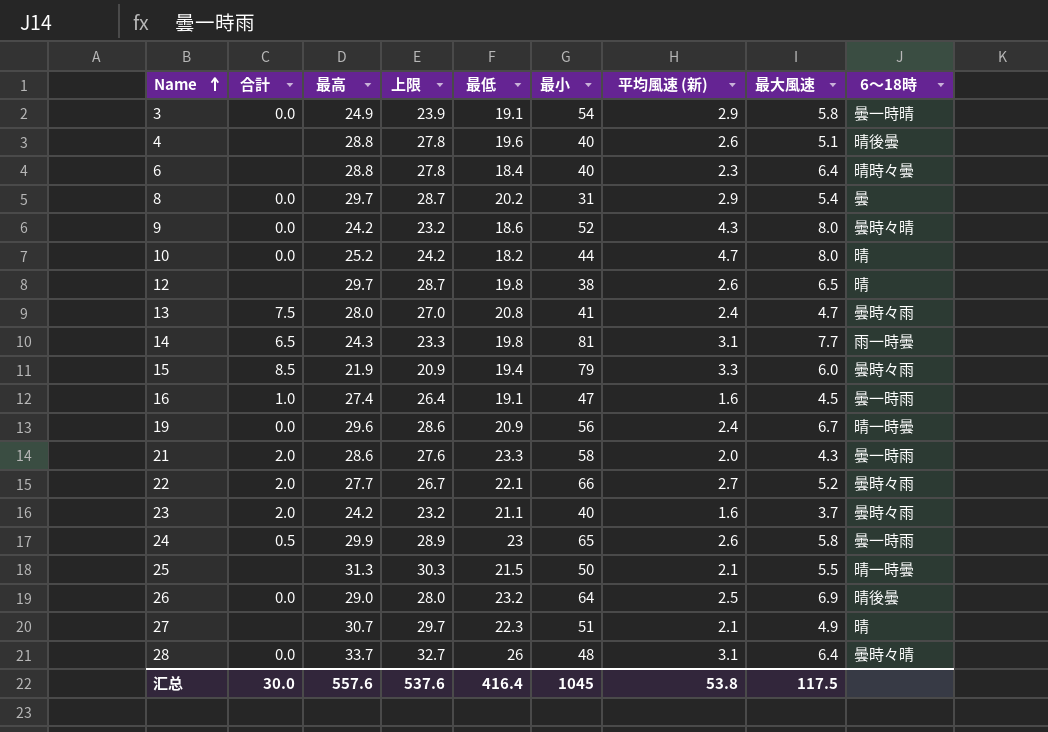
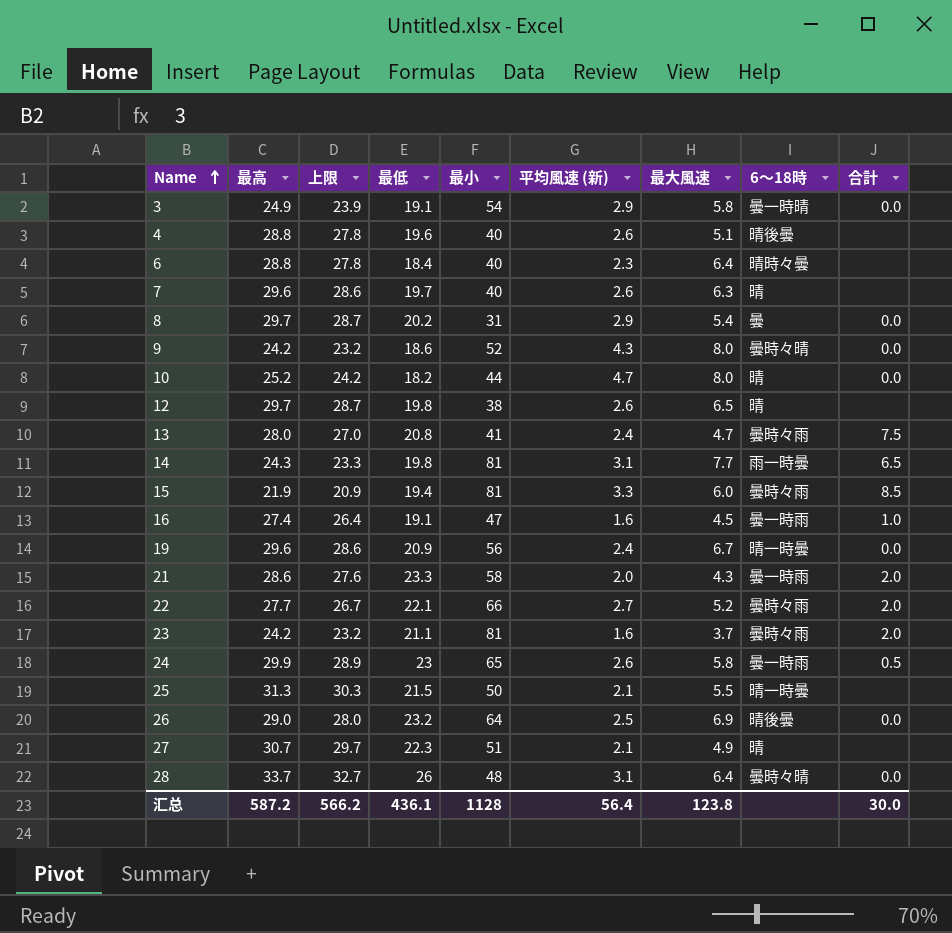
column 合計 | position: 2 -> 9
row 7: none -> 29.6 | 28.6 | 19.7 | 40 | 2.6 | 6.3 | 晴 | none
15 | 最小: 79 -> 81
23 | 最小: 40 -> 81
汇总 | 最高: 557.6 -> 587.2
汇总 | 上限: 537.6 -> 566.2
汇总 | 最低: 416.4 -> 436.1
汇总 | 最小: 1045 -> 1128
汇总 | 平均風速 (新): 53.8 -> 56.4
汇总 | 最大風速: 117.5 -> 123.8

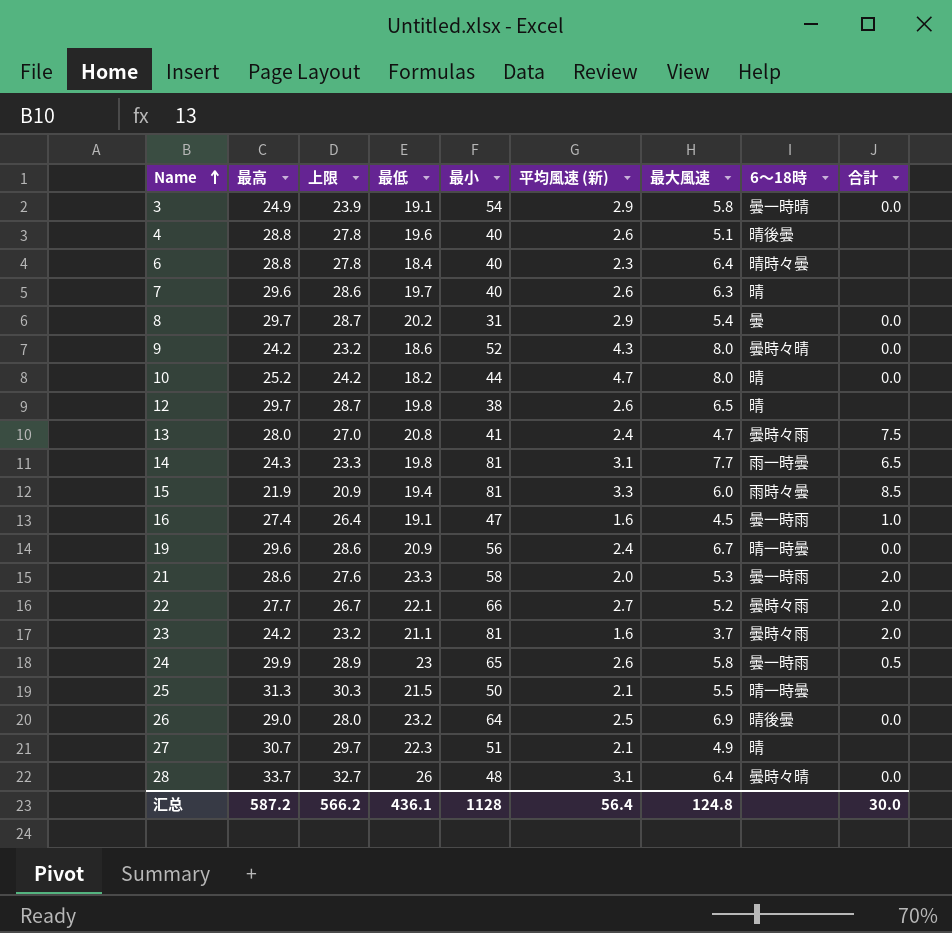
15 | 6〜18時: 曇時々雨 -> 雨時々曇
21 | 最大風速: 4.3 -> 5.3
汇总 | 最大風速: 123.8 -> 124.8

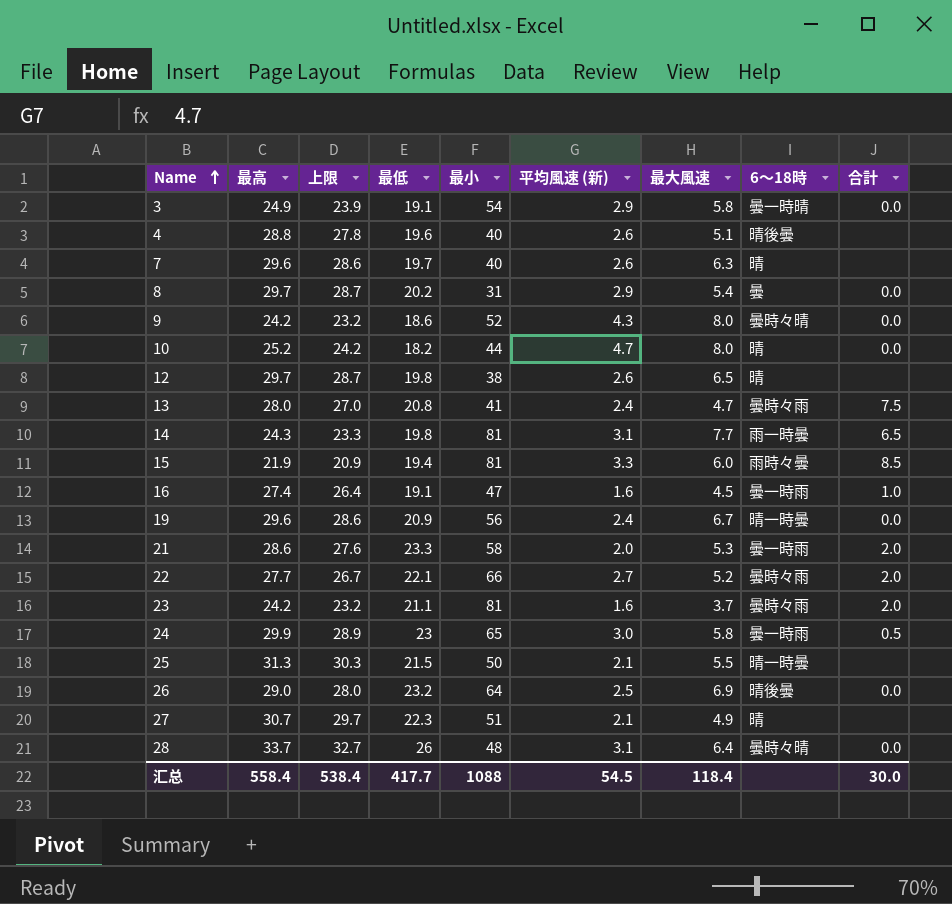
row 6: 28.8 | 27.8 | 18.4 | 40 | 2.3 | 6.4 | 晴時々曇 | none -> none
24 | 平均風速 (新): 2.6 -> 3.0
汇总 | 最高: 587.2 -> 558.4
汇总 | 上限: 566.2 -> 538.4
汇总 | 最低: 436.1 -> 417.7
汇总 | 最小: 1128 -> 1088
汇总 | 平均風速 (新): 56.4 -> 54.5
汇总 | 最大風速: 124.8 -> 118.4

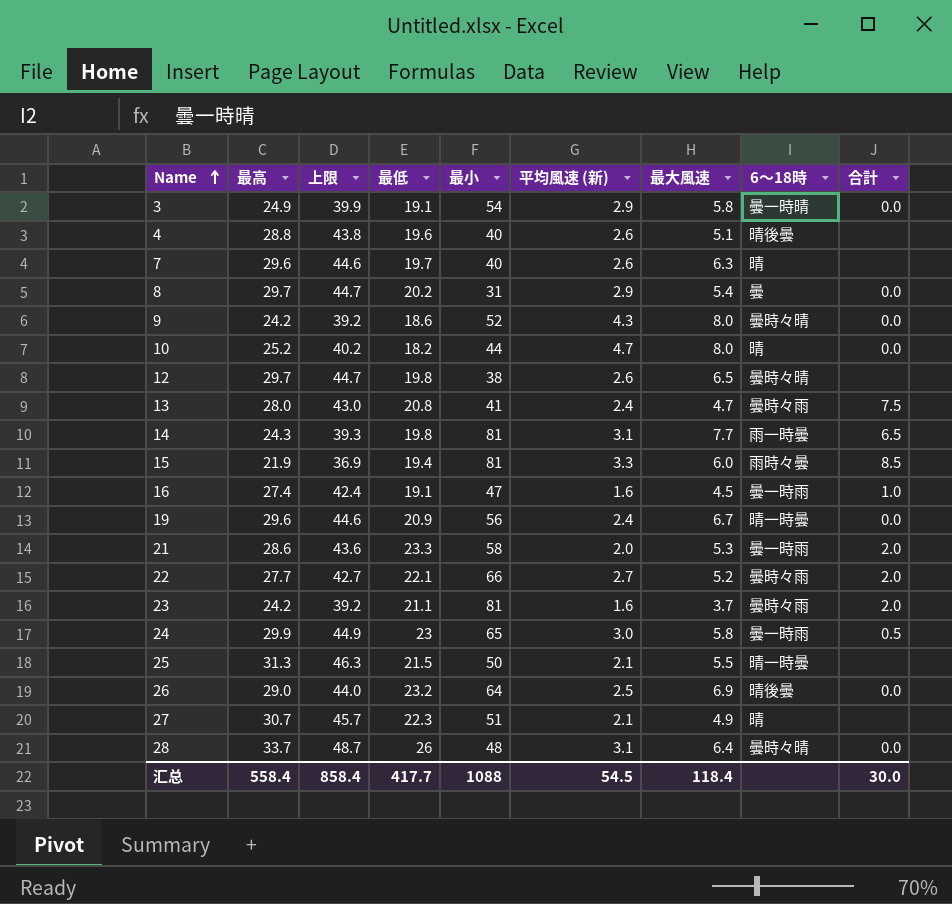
column 上限 | formula: [最高] - 1 -> [最高] + 15
12 | 6〜18時: 晴 -> 曇時々晴
汇总 | 上限: 538.4 -> 858.4

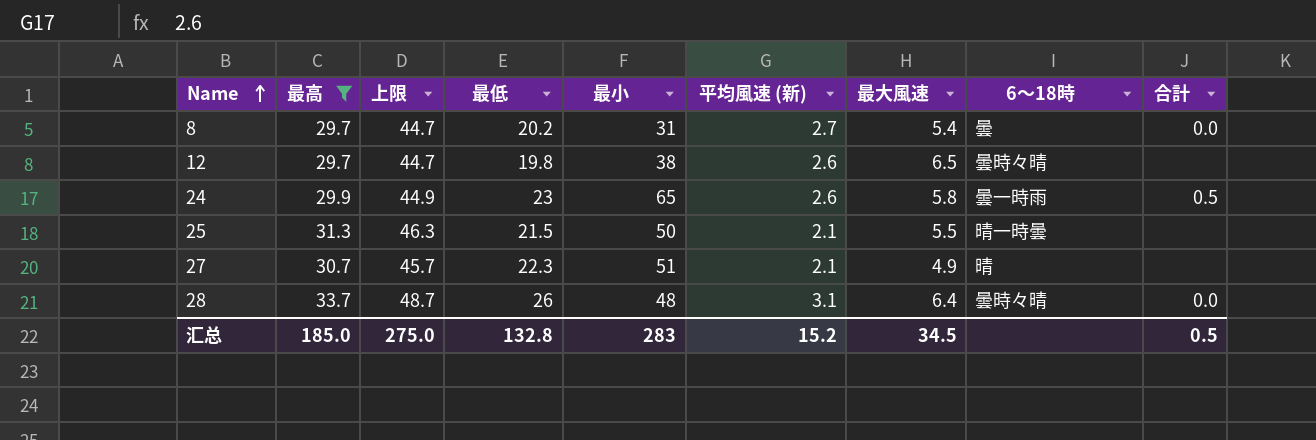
filter: none -> 最高 >= 29.7
8 | 平均風速 (新): 2.9 -> 2.7
24 | 平均風速 (新): 3.0 -> 2.6
汇总 | 最高: 558.4 -> 185.0
汇总 | 上限: 858.4 -> 275.0
汇总 | 最低: 417.7 -> 132.8
汇总 | 最小: 1088 -> 283
汇总 | 平均風速 (新): 54.5 -> 15.2
汇总 | 最大風速: 118.4 -> 34.5
汇总 | 合計: 30.0 -> 0.5

